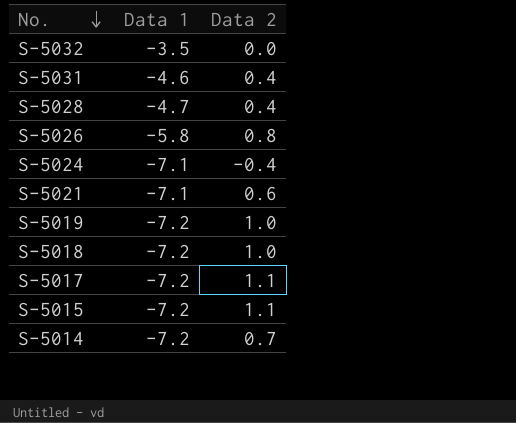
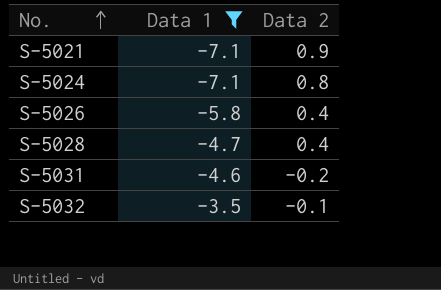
filter: none -> Data 1 != -7.2
row order: No. descending -> No. ascending
S-5021 | Data 2: 0.6 -> 0.9
S-5024 | Data 2: -0.4 -> 0.8
S-5026 | Data 2: 0.8 -> 0.4
S-5031 | Data 2: 0.4 -> -0.2
S-5032 | Data 2: 0.0 -> -0.1

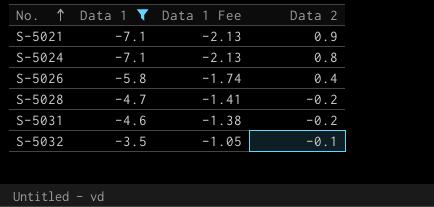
column Data 1 Fee | formula: none -> [Data 1] * 0.3
S-5028 | Data 2: 0.4 -> -0.2

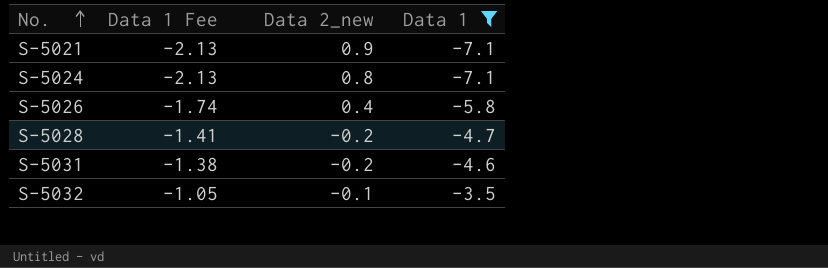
column name: Data 2 -> Data 2_new
column Data 1 | position: 2 -> 4

